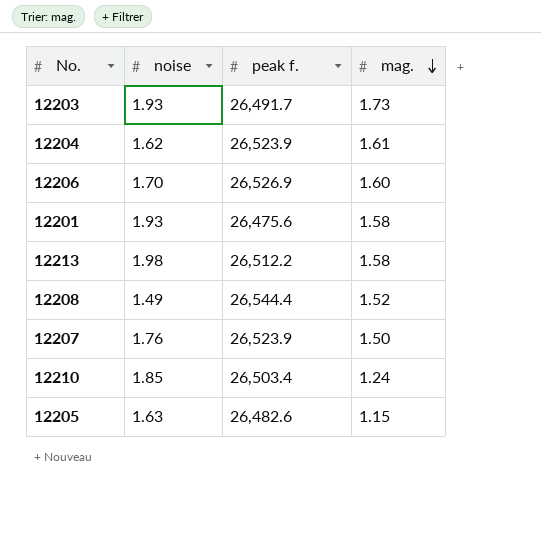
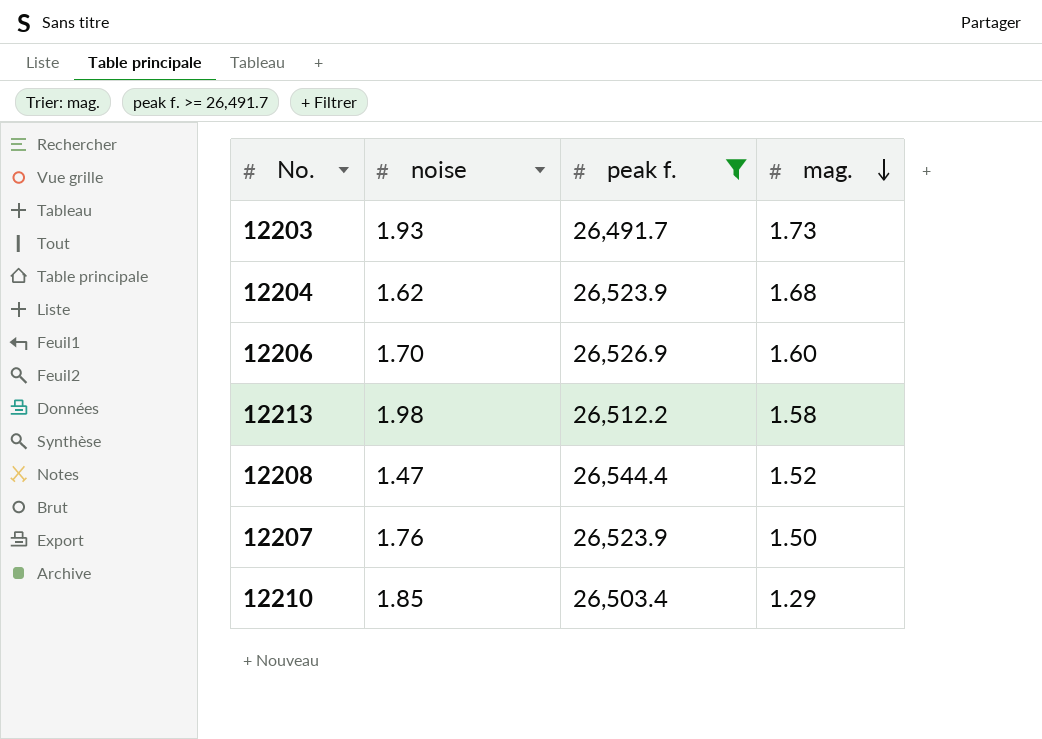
filter: none -> peak f. >= 26,491.7
12204 | mag.: 1.61 -> 1.68
12208 | noise: 1.49 -> 1.47
12210 | mag.: 1.24 -> 1.29

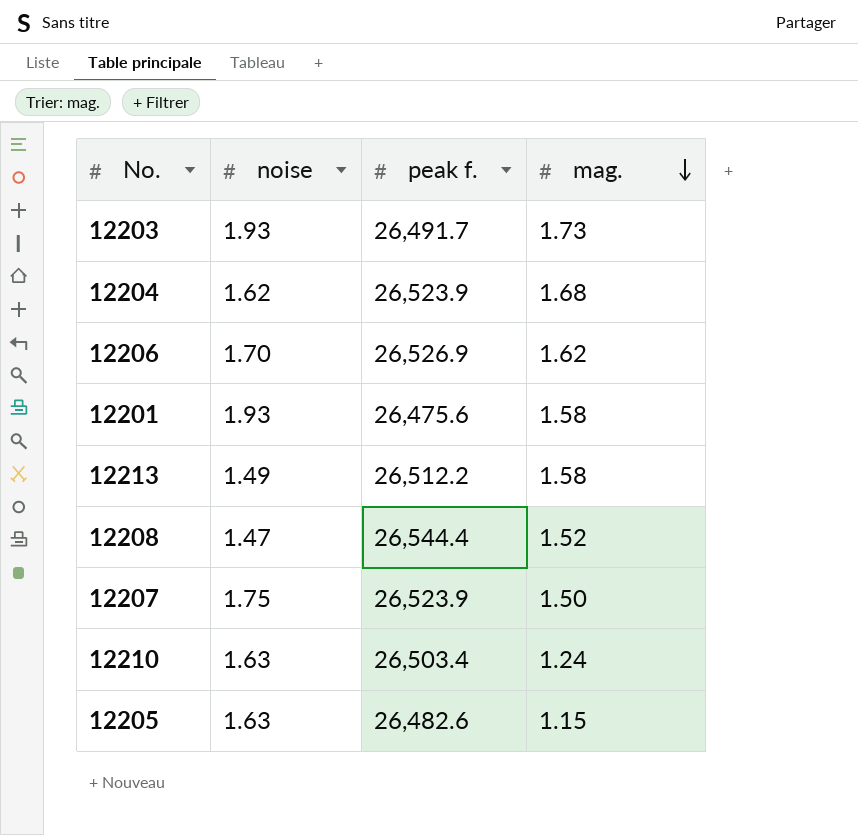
filter: peak f. >= 26,491.7 -> none
12206 | mag.: 1.60 -> 1.62
12213 | noise: 1.98 -> 1.49
12207 | noise: 1.76 -> 1.75
12210 | noise: 1.85 -> 1.63
12210 | mag.: 1.29 -> 1.24

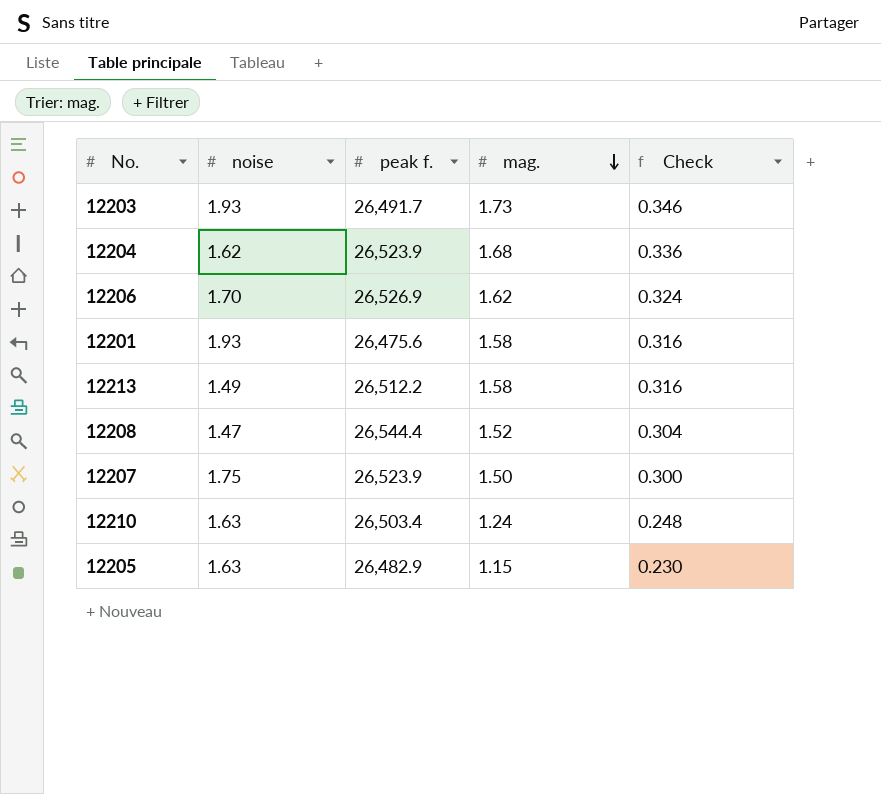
column Check | formula: none -> [mag.] * 0.2
12205 | peak f.: 26,482.6 -> 26,482.9

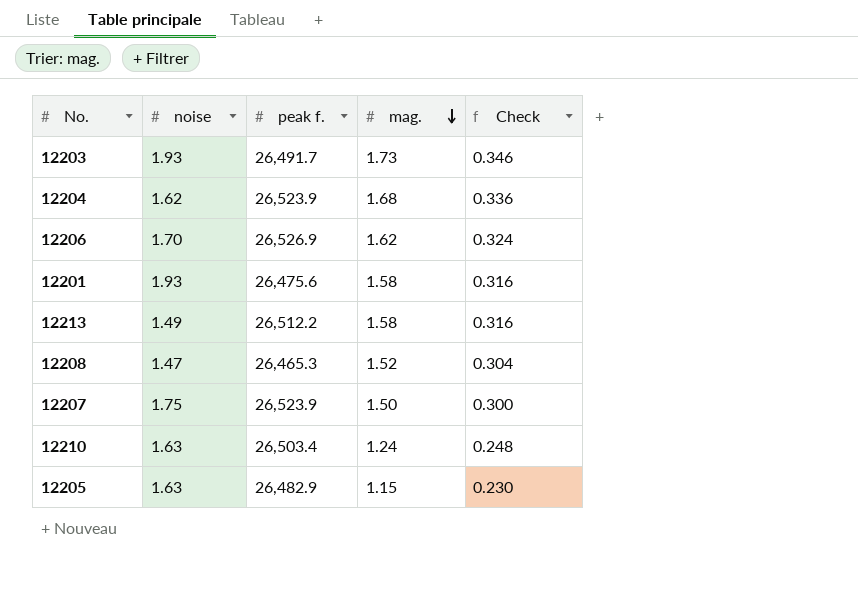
12208 | peak f.: 26,544.4 -> 26,465.3

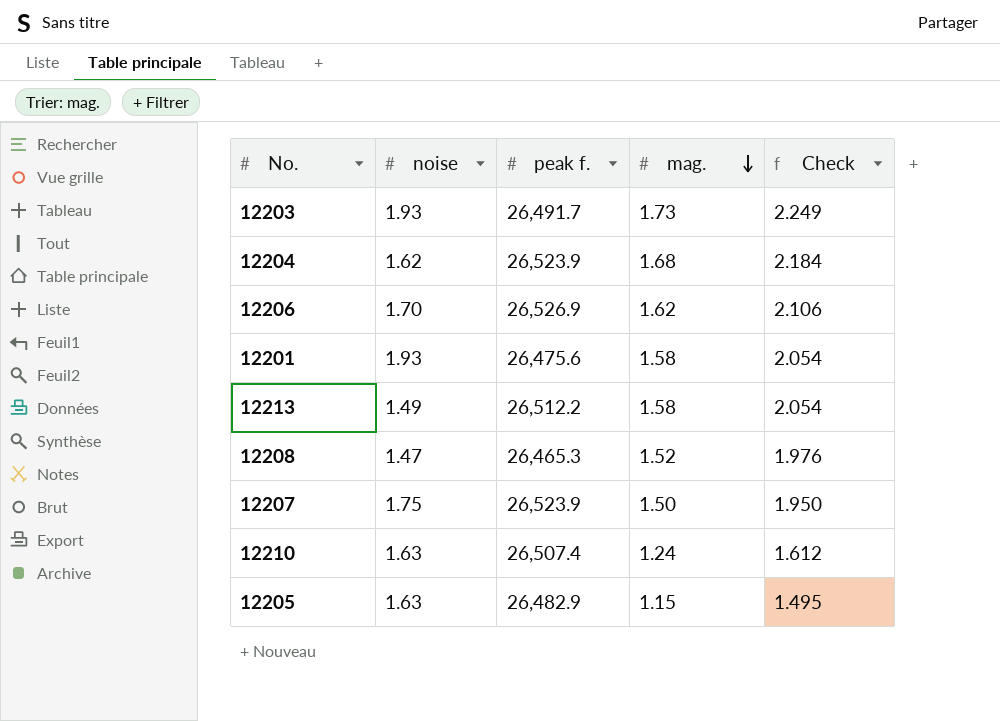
column Check | formula: [mag.] * 0.2 -> [mag.] * 1.3
12210 | peak f.: 26,503.4 -> 26,507.4

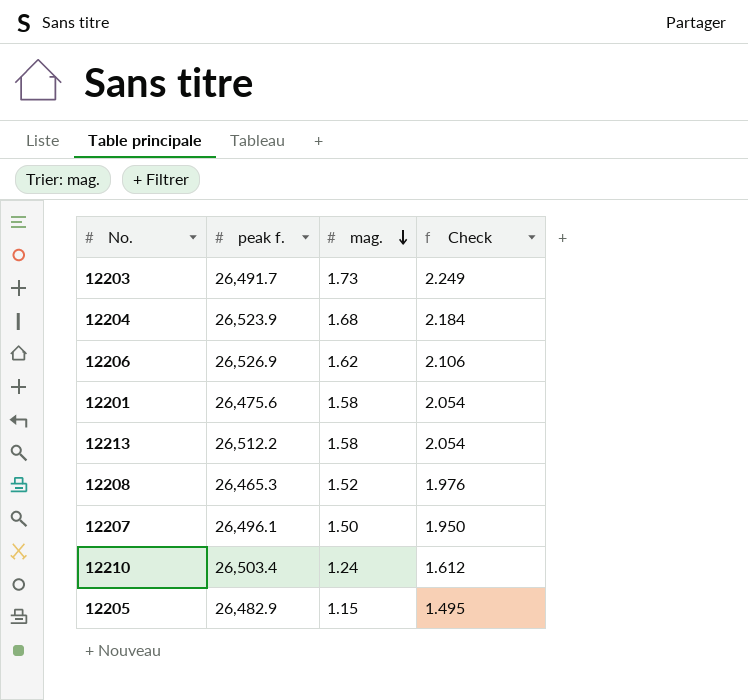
column noise | position: 2 -> none
12207 | peak f.: 26,523.9 -> 26,496.1
12210 | peak f.: 26,507.4 -> 26,503.4

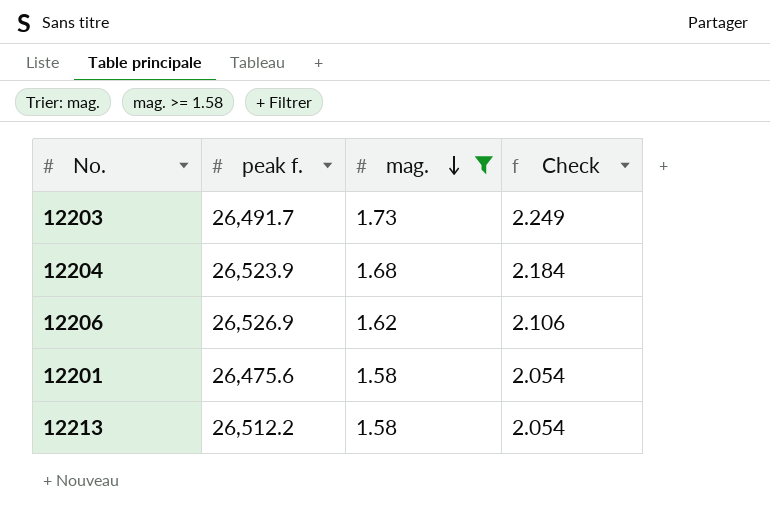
filter: none -> mag. >= 1.58

